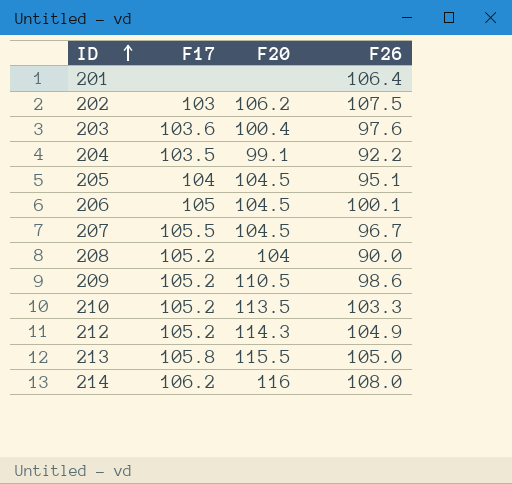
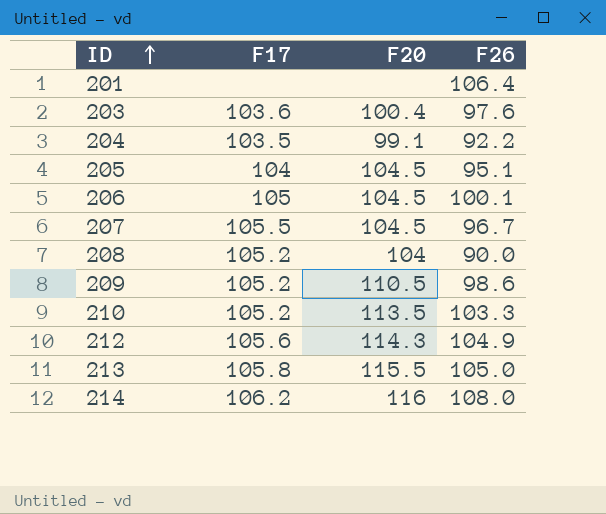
row 202: 103 | 106.2 | 107.5 -> none
212 | F17: 105.2 -> 105.6

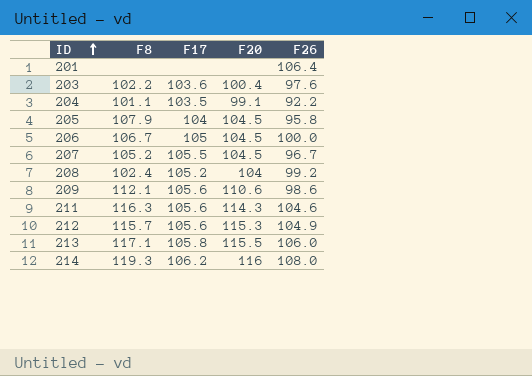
column F8 | position: none -> 2
row 210: 105.2 | 113.5 | 103.3 -> none
205 | F26: 95.1 -> 95.8
206 | F26: 100.1 -> 100.0
208 | F26: 90.0 -> 99.2
209 | F17: 105.2 -> 105.6
209 | F20: 110.5 -> 110.6
row 211: none -> 116.3 | 105.6 | 114.3 | 104.6
212 | F20: 114.3 -> 115.3
213 | F26: 105.0 -> 106.0

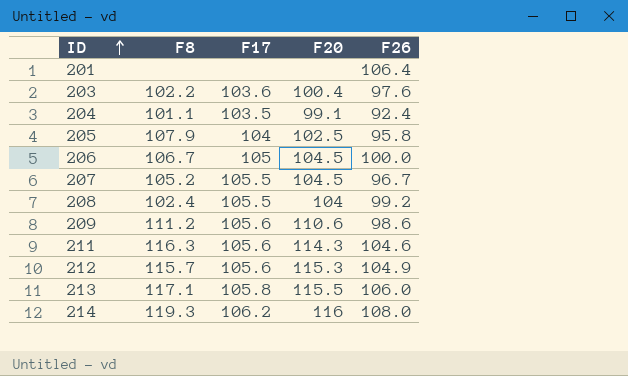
204 | F26: 92.2 -> 92.4
205 | F20: 104.5 -> 102.5
208 | F17: 105.2 -> 105.5
209 | F8: 112.1 -> 111.2

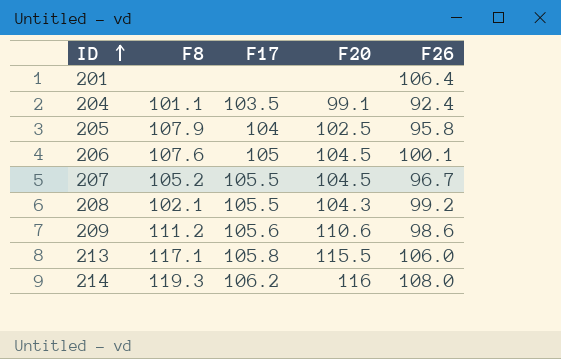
row 203: 102.2 | 103.6 | 100.4 | 97.6 -> none
row 211: 116.3 | 105.6 | 114.3 | 104.6 -> none
row 212: 115.7 | 105.6 | 115.3 | 104.9 -> none
206 | F8: 106.7 -> 107.6
206 | F26: 100.0 -> 100.1
208 | F8: 102.4 -> 102.1
208 | F20: 104 -> 104.3

